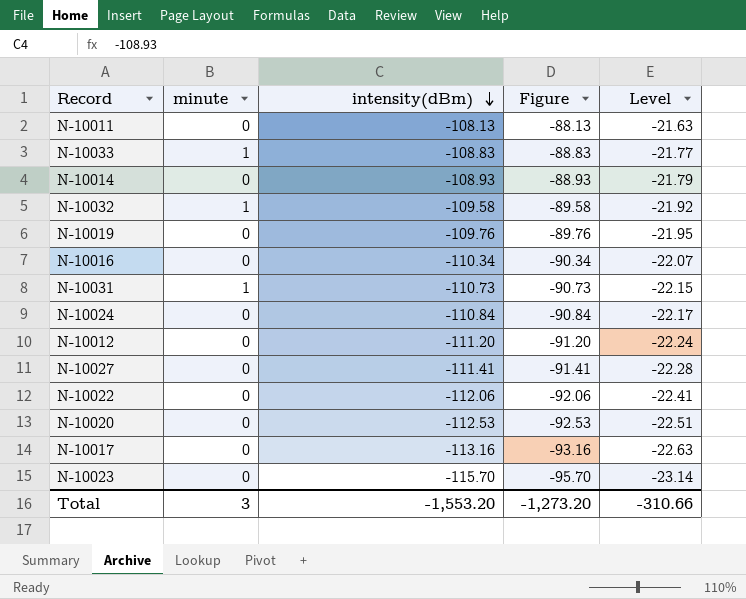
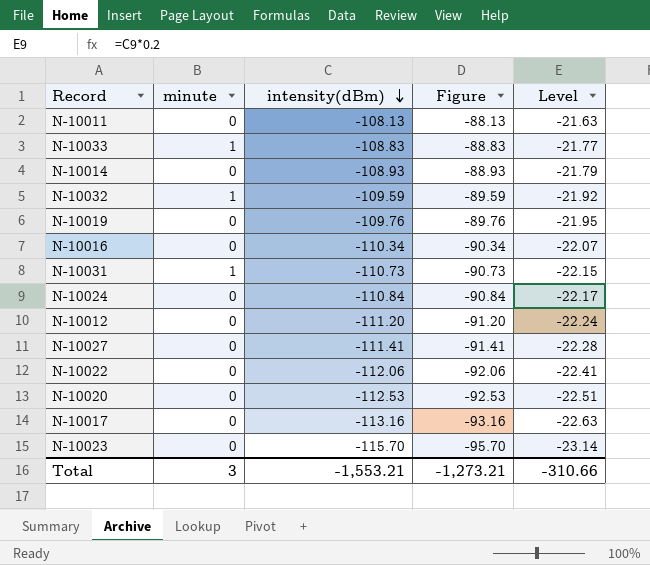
N-10032 | intensity(dBm): -109.58 -> -109.59
N-10032 | Figure: -89.58 -> -89.59
Total | intensity(dBm): -1,553.20 -> -1,553.21
Total | Figure: -1,273.20 -> -1,273.21

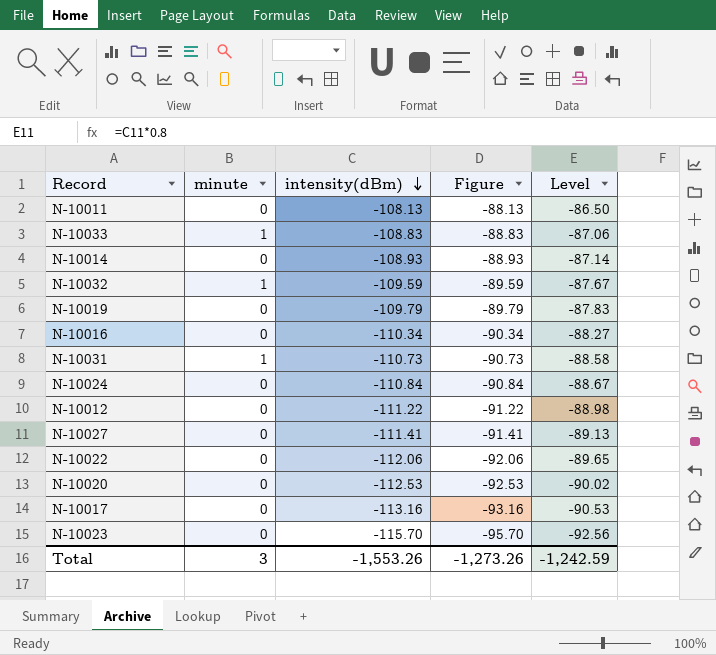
column Level | formula: [intensity(dBm)] * 0.2 -> [intensity(dBm)] * 0.8
N-10019 | intensity(dBm): -109.76 -> -109.79
N-10019 | Figure: -89.76 -> -89.79
N-10012 | intensity(dBm): -111.20 -> -111.22
N-10012 | Figure: -91.20 -> -91.22
Total | intensity(dBm): -1,553.21 -> -1,553.26
Total | Figure: -1,273.21 -> -1,273.26
Total | Level: -310.66 -> -1,242.59

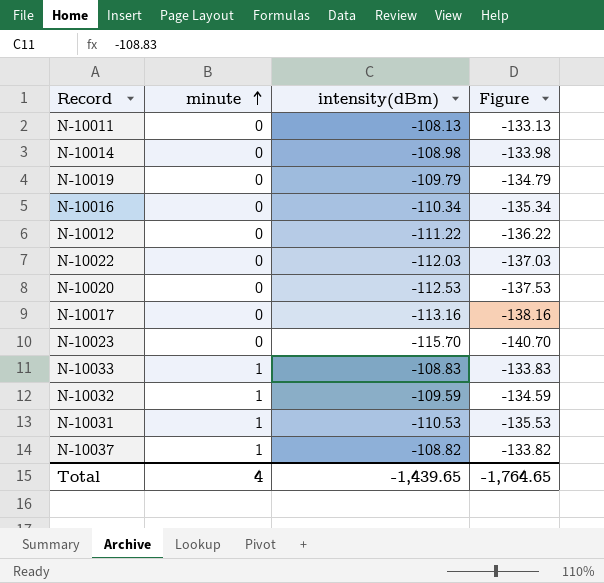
row order: intensity(dBm) descending -> minute ascending
column Level | formula: [intensity(dBm)] * 0.8 -> none
column Figure | formula: [intensity(dBm)] + 20 -> [intensity(dBm)] - 25
row N-10024: 0 | -110.84 | -90.84 | -88.67 -> none
row N-10027: 0 | -111.41 | -91.41 | -89.13 -> none
N-10014 | intensity(dBm): -108.93 -> -108.98
N-10022 | intensity(dBm): -112.06 -> -112.03
N-10031 | intensity(dBm): -110.73 -> -110.53
row N-10037: none -> 1 | -108.82 | -133.82
Total | minute: 3 -> 4
Total | intensity(dBm): -1,553.26 -> -1,439.65
Total | Figure: -1,273.26 -> -1,764.65

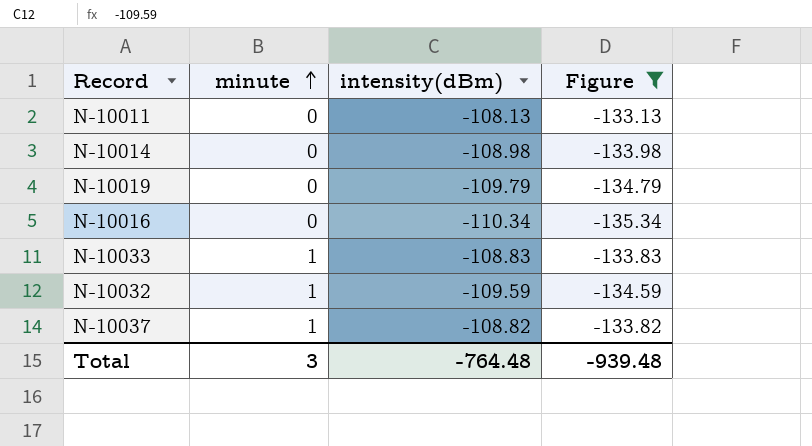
filter: none -> Figure >= -135.34
Total | minute: 4 -> 3
Total | intensity(dBm): -1,439.65 -> -764.48
Total | Figure: -1,764.65 -> -939.48

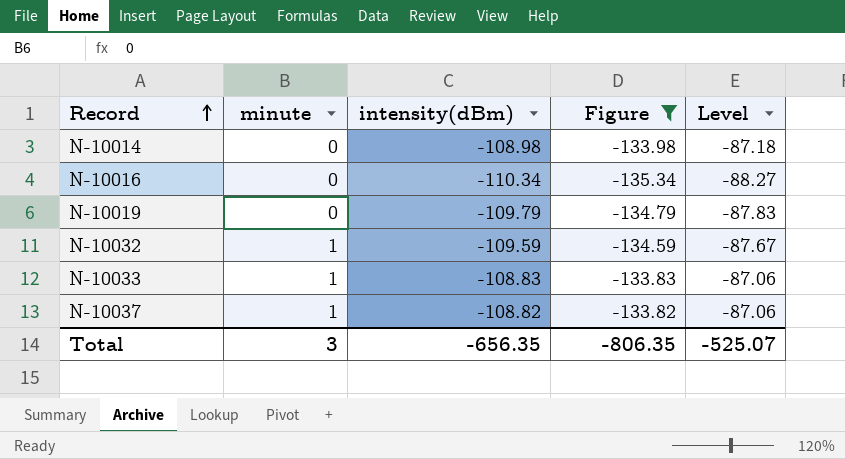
row order: minute ascending -> Record ascending
column Level | formula: none -> [intensity(dBm)] * 0.8
row N-10011: 0 | -108.13 | -133.13 -> none
Total | intensity(dBm): -764.48 -> -656.35
Total | Figure: -939.48 -> -806.35

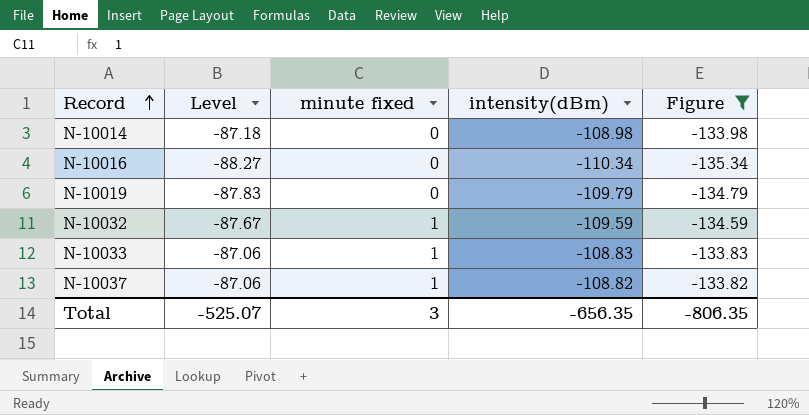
column Level | position: 5 -> 2
column name: minute -> minute fixed

